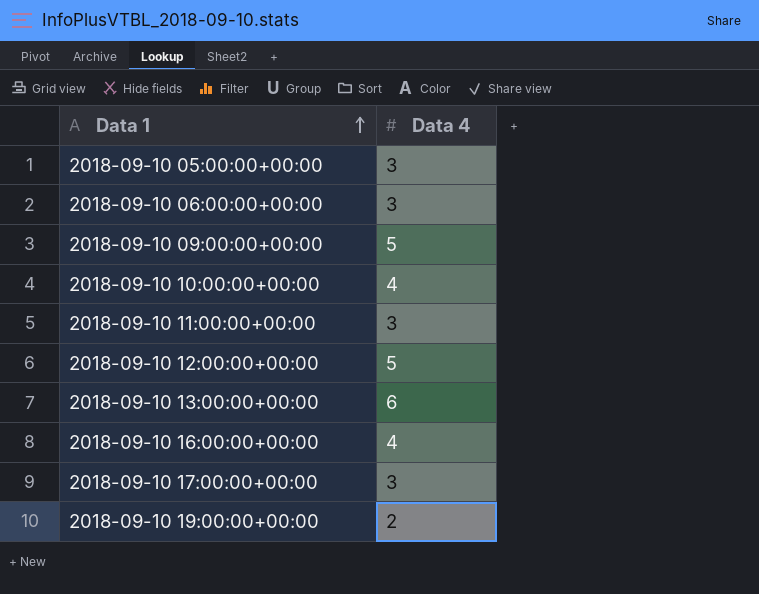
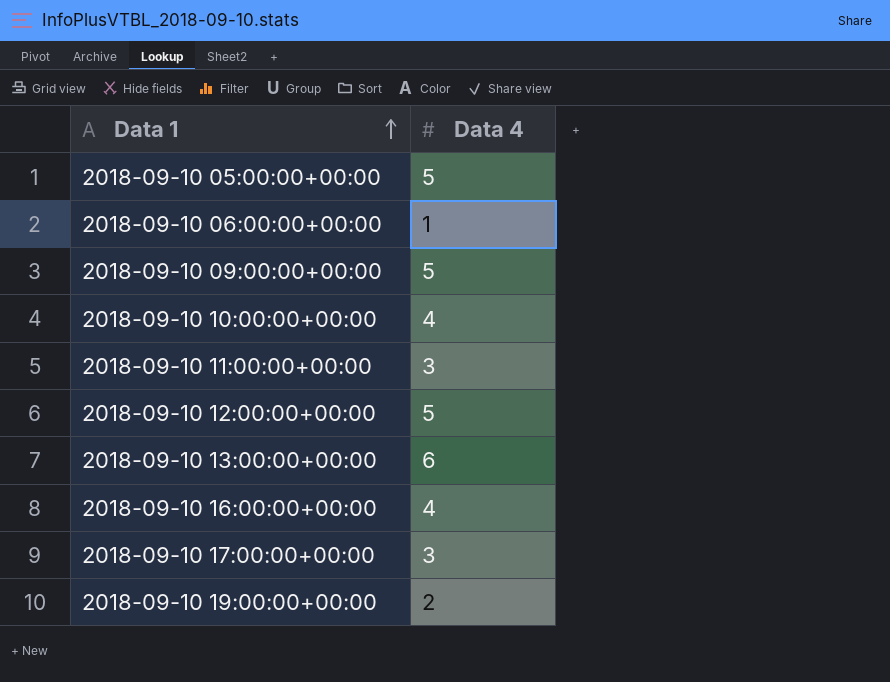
2018-09-10 05:00:00+00:00 | Data 4: 3 -> 5
2018-09-10 06:00:00+00:00 | Data 4: 3 -> 1

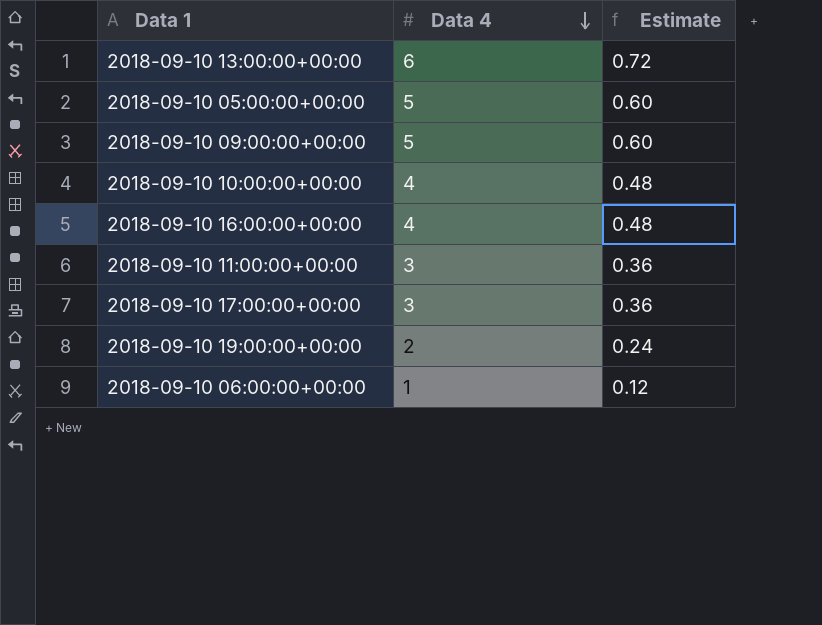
row order: Data 1 ascending -> Data 4 descending
column Estimate | formula: none -> [Data 4] * 0.12
row 2018-09-10 12:00:00+00:00: 5 -> none

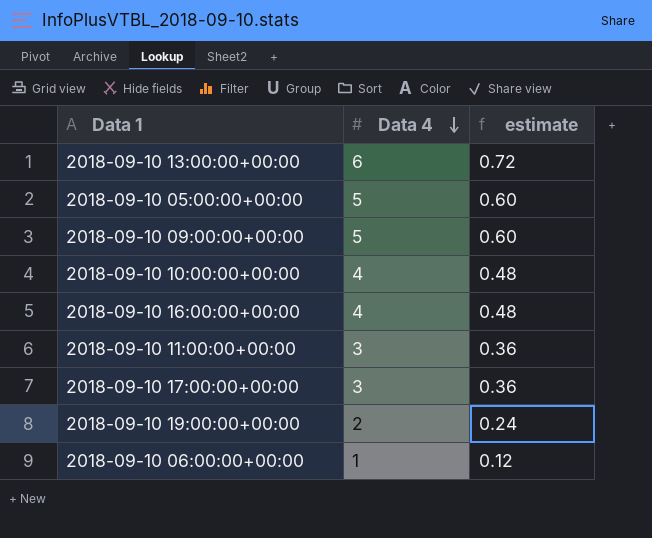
column name: Estimate -> estimate

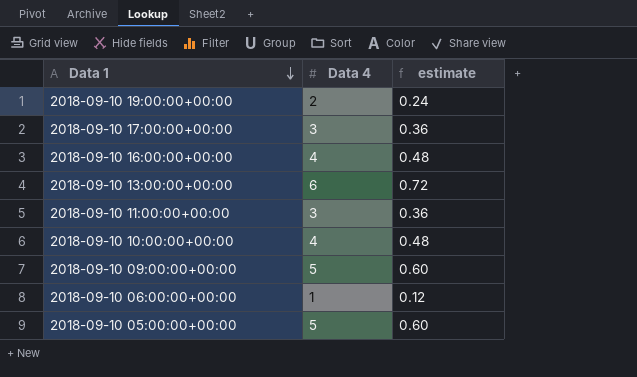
row order: Data 4 descending -> Data 1 descending

